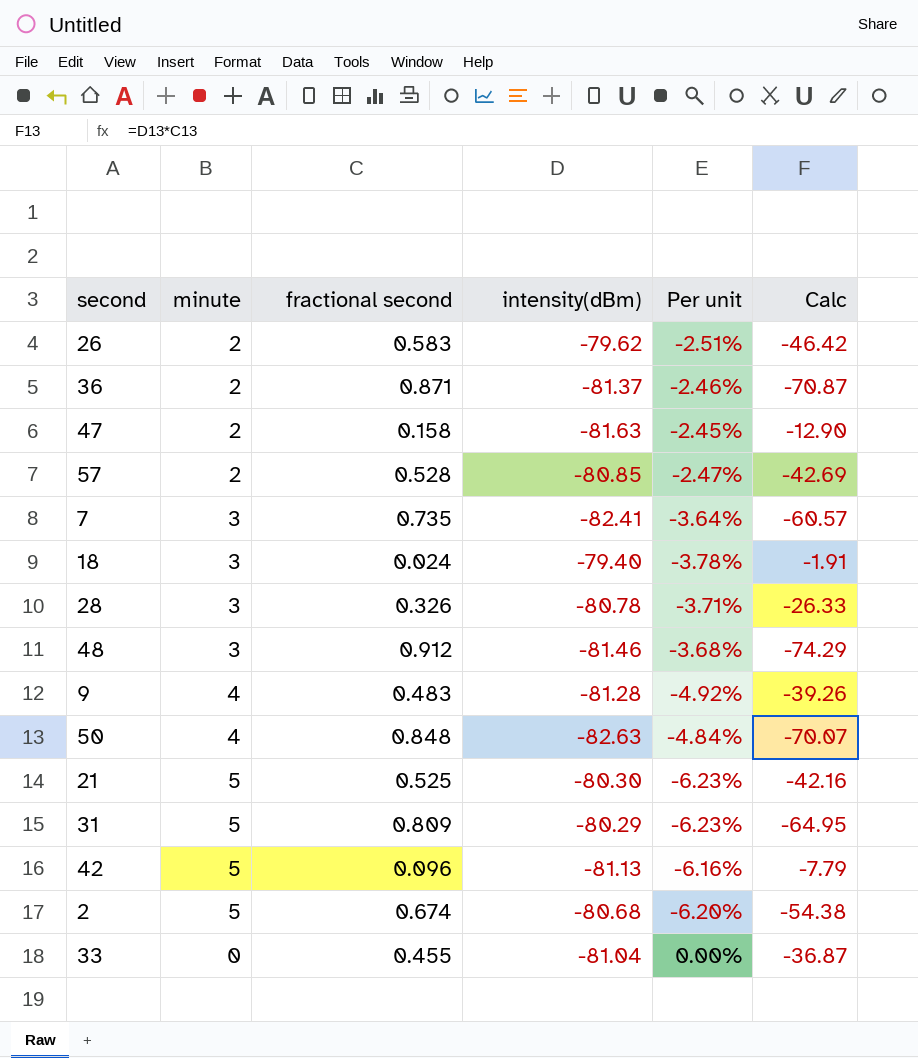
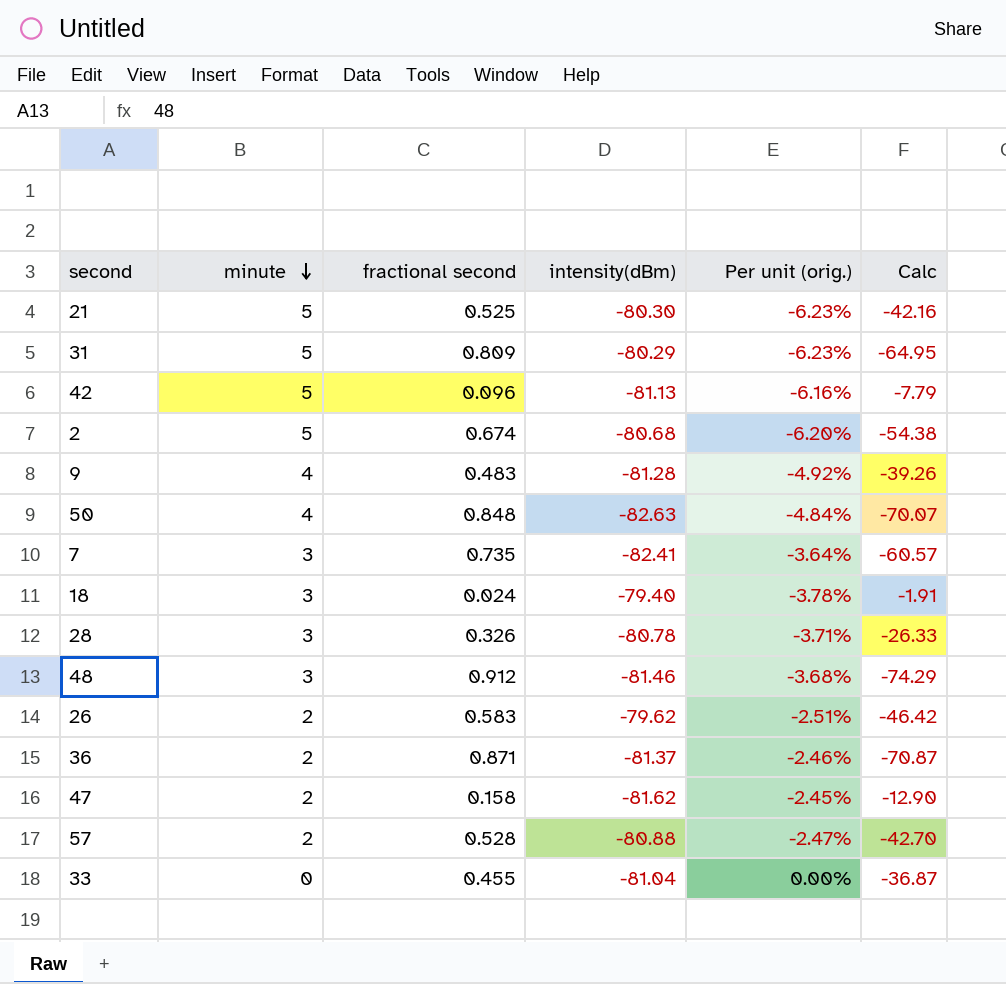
row order: none -> minute descending
column name: Per unit -> Per unit (orig.)
47 | intensity(dBm): -81.63 -> -81.62
57 | intensity(dBm): -80.85 -> -80.88
57 | Calc: -42.69 -> -42.70

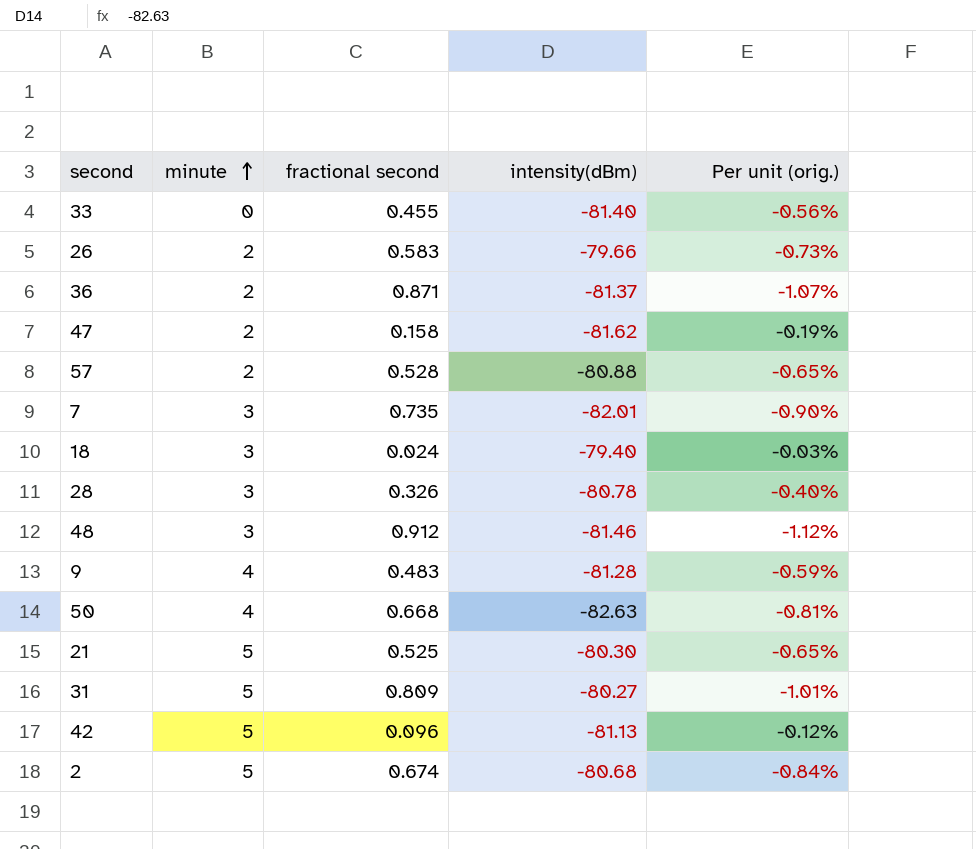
row order: minute descending -> minute ascending
column Calc | formula: [fractional second] * [intensity(dBm)] -> none
column Per unit (orig.) | formula: [minute] / [intensity(dBm)] -> [fractional second] / [intensity(dBm)]
33 | intensity(dBm): -81.04 -> -81.40
26 | intensity(dBm): -79.62 -> -79.66
7 | intensity(dBm): -82.41 -> -82.01
50 | fractional second: 0.848 -> 0.668
31 | intensity(dBm): -80.29 -> -80.27

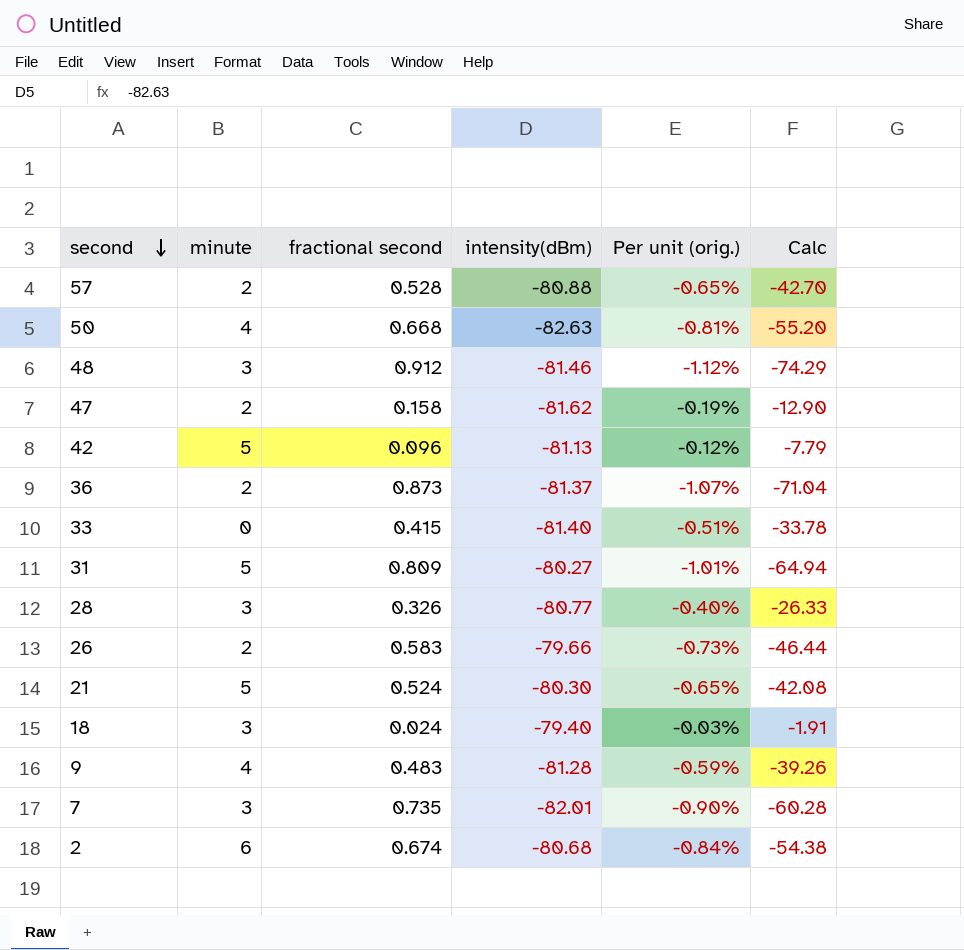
row order: minute ascending -> second descending
column Calc | formula: none -> [fractional second] * [intensity(dBm)]
36 | fractional second: 0.871 -> 0.873
33 | fractional second: 0.455 -> 0.415
33 | Per unit (orig.): -0.56% -> -0.51%
28 | intensity(dBm): -80.78 -> -80.77
21 | fractional second: 0.525 -> 0.524
2 | minute: 5 -> 6

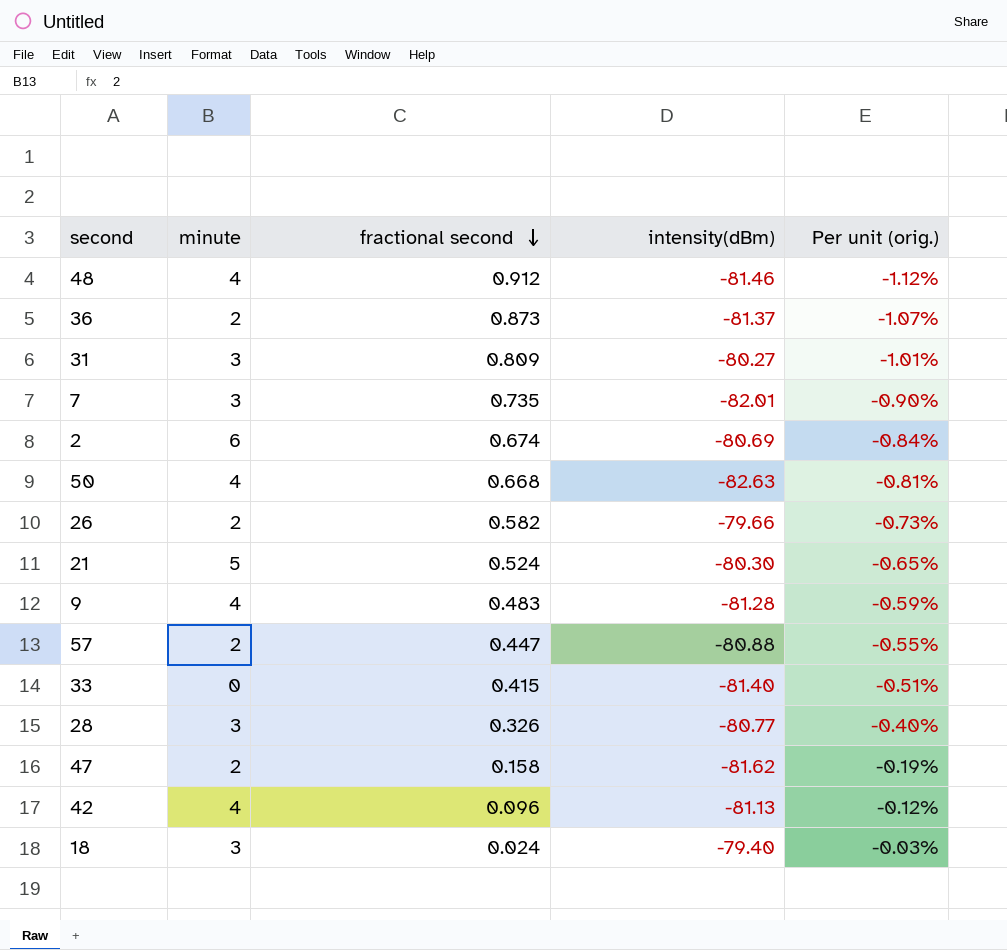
row order: second descending -> fractional second descending
column Calc | formula: [fractional second] * [intensity(dBm)] -> none
48 | minute: 3 -> 4
31 | minute: 5 -> 3
2 | intensity(dBm): -80.68 -> -80.69
26 | fractional second: 0.583 -> 0.582
57 | fractional second: 0.528 -> 0.447
57 | Per unit (orig.): -0.65% -> -0.55%
42 | minute: 5 -> 4

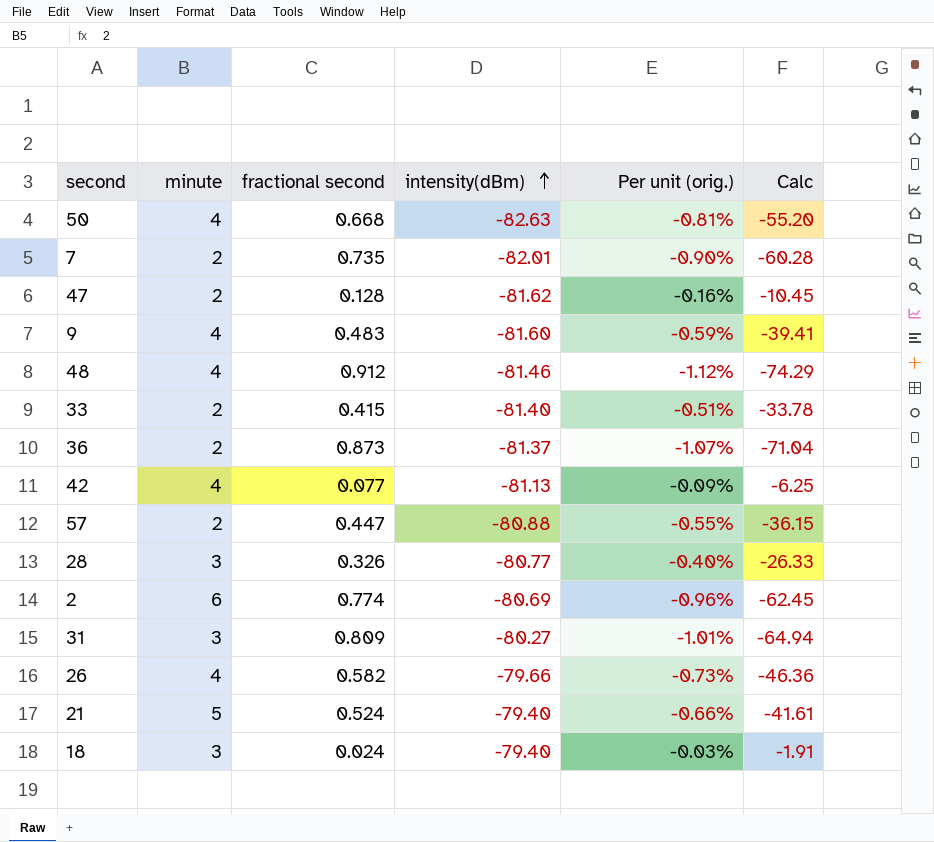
row order: fractional second descending -> intensity(dBm) ascending
column Calc | formula: none -> [fractional second] * [intensity(dBm)]
7 | minute: 3 -> 2
47 | fractional second: 0.158 -> 0.128
47 | Per unit (orig.): -0.19% -> -0.16%
9 | intensity(dBm): -81.28 -> -81.60
33 | minute: 0 -> 2
42 | fractional second: 0.096 -> 0.077
42 | Per unit (orig.): -0.12% -> -0.09%
2 | fractional second: 0.674 -> 0.774
2 | Per unit (orig.): -0.84% -> -0.96%
26 | minute: 2 -> 4
21 | intensity(dBm): -80.30 -> -79.40
21 | Per unit (orig.): -0.65% -> -0.66%

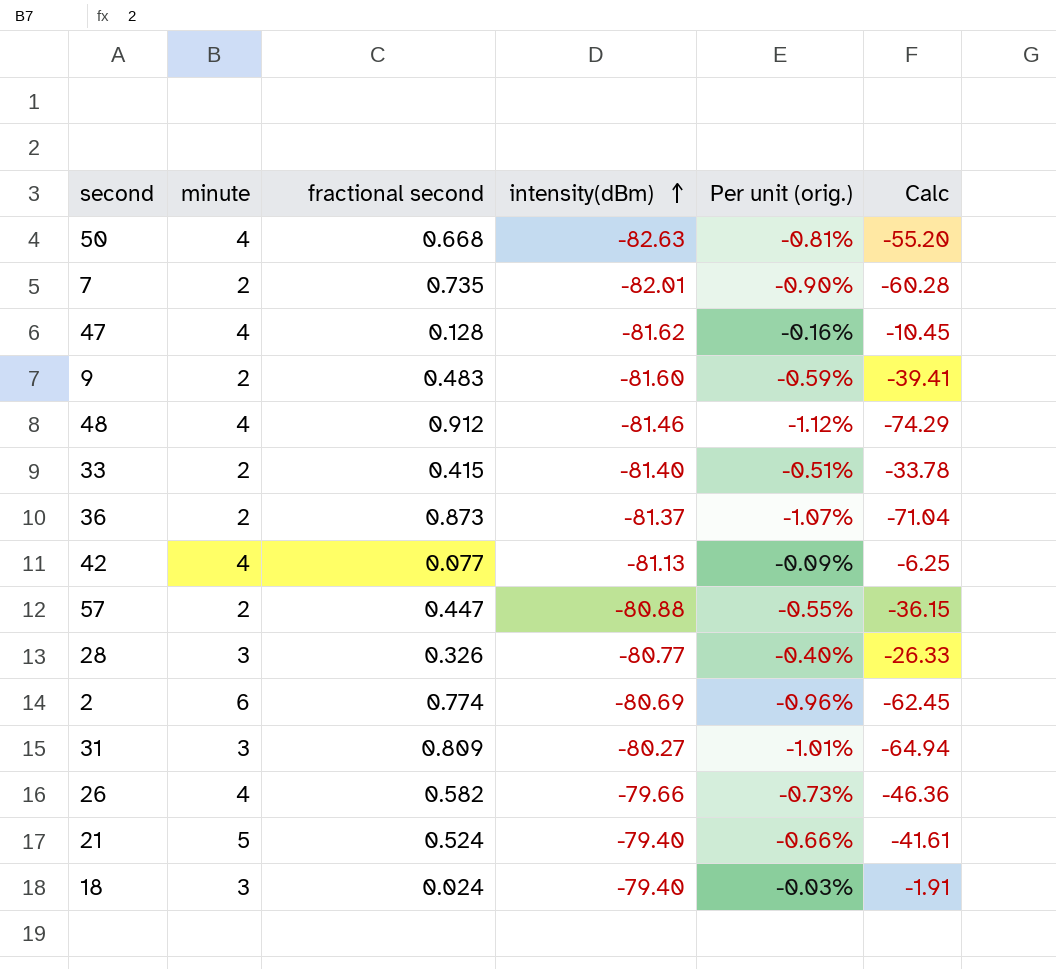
47 | minute: 2 -> 4
9 | minute: 4 -> 2

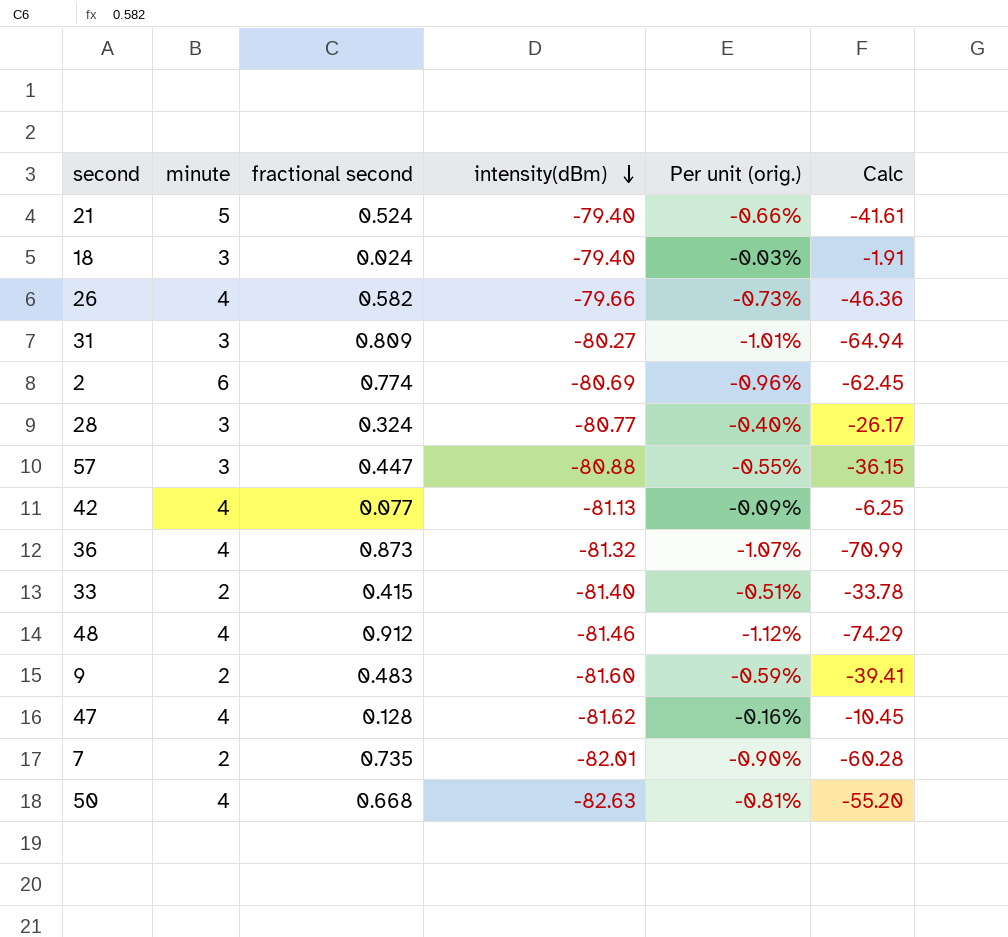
row order: intensity(dBm) ascending -> intensity(dBm) descending
28 | fractional second: 0.326 -> 0.324
28 | Calc: -26.33 -> -26.17
57 | minute: 2 -> 3
36 | minute: 2 -> 4
36 | intensity(dBm): -81.37 -> -81.32
36 | Calc: -71.04 -> -70.99

